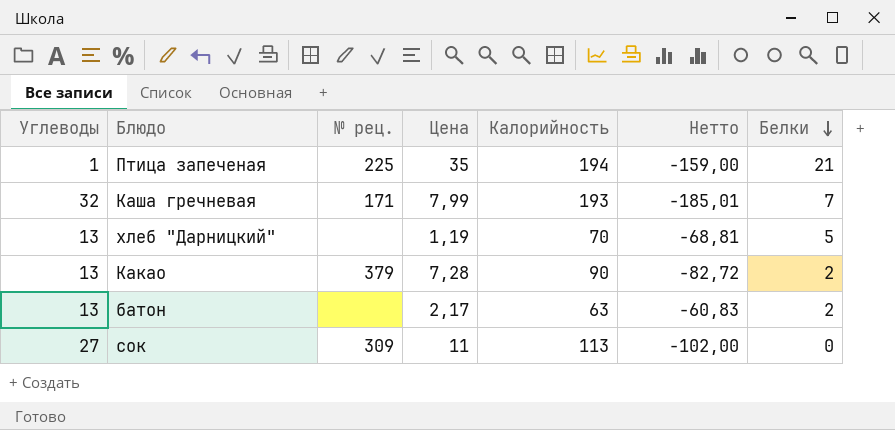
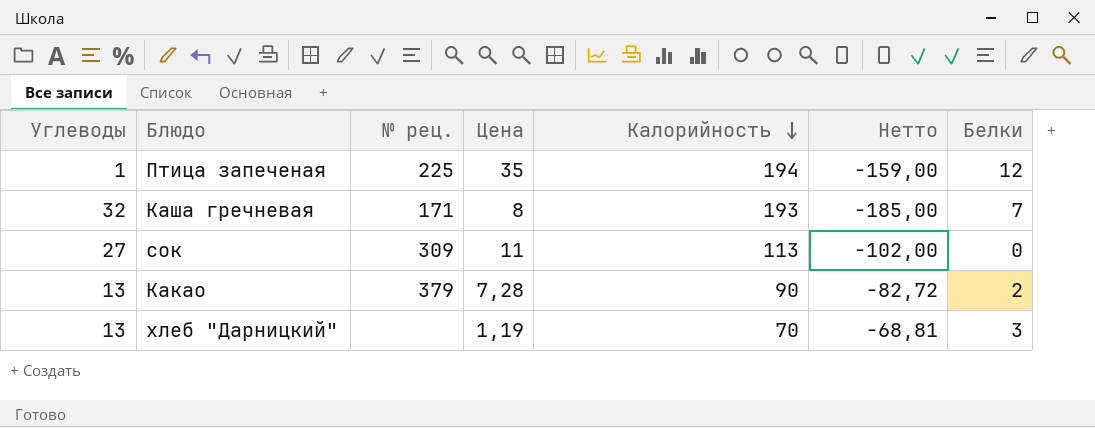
row order: Белки descending -> Калорийность descending
row батон: 13 | none | 2,17 | 63 | -60,83 | 2 -> none
Птица запеченая | Белки: 21 -> 12
Каша гречневая | Цена: 7,99 -> 8
Каша гречневая | Нетто: -185,01 -> -185,00
хлеб "Дарницкий" | Белки: 5 -> 3

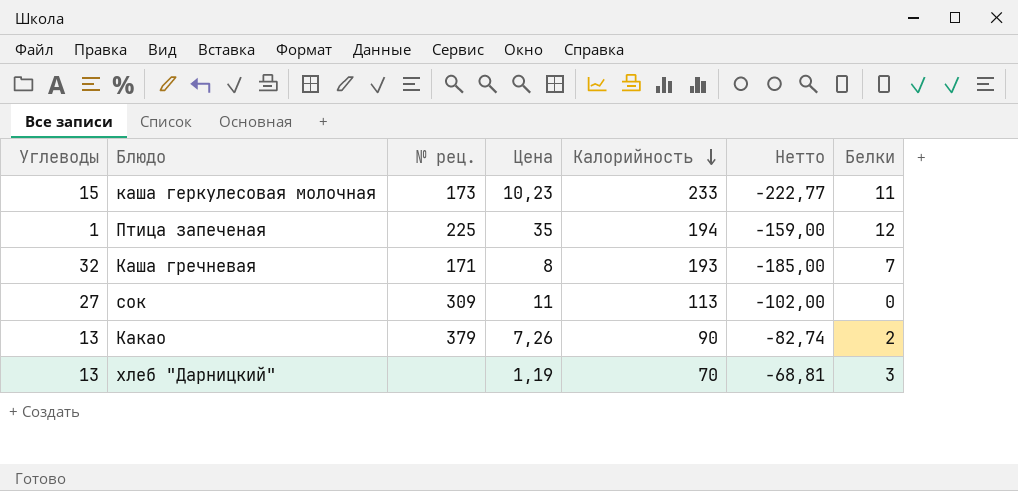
row каша геркулесовая молочная: none -> 15 | 173 | 10,23 | 233 | -222,77 | 11
Какао | Цена: 7,28 -> 7,26
Какао | Нетто: -82,72 -> -82,74

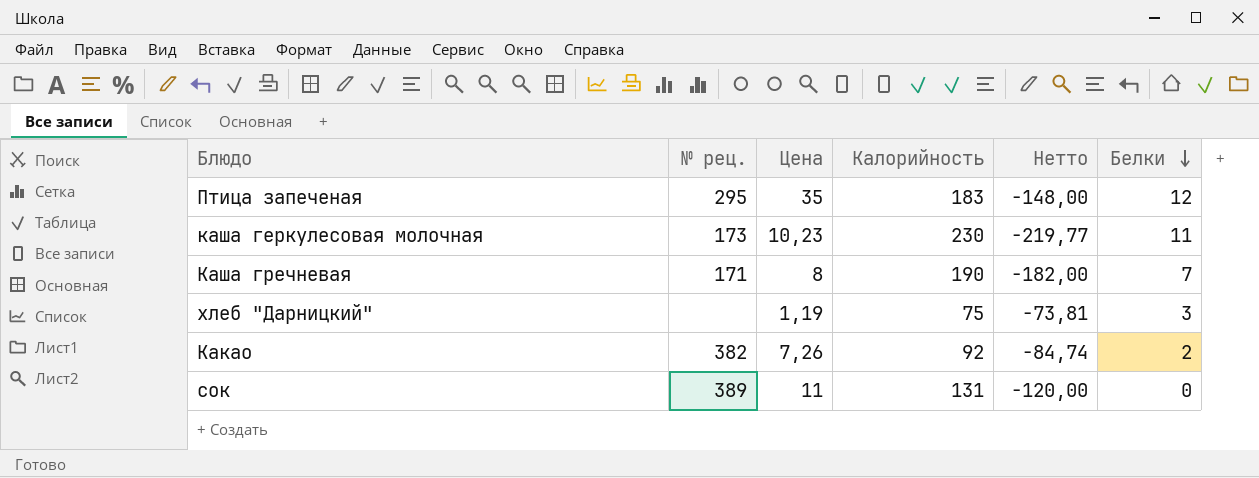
row order: Калорийность descending -> Белки descending
column Углеводы | position: 1 -> none
Птица запеченая | № рец.: 225 -> 295
Птица запеченая | Калорийность: 194 -> 183
Птица запеченая | Нетто: -159,00 -> -148,00
каша геркулесовая молочная | Калорийность: 233 -> 230
каша геркулесовая молочная | Нетто: -222,77 -> -219,77
Каша гречневая | Калорийность: 193 -> 190
Каша гречневая | Нетто: -185,00 -> -182,00
хлеб "Дарницкий" | Калорийность: 70 -> 75
хлеб "Дарницкий" | Нетто: -68,81 -> -73,81
Какао | № рец.: 379 -> 382
Какао | Калорийность: 90 -> 92
Какао | Нетто: -82,74 -> -84,74
сок | № рец.: 309 -> 389
сок | Калорийность: 113 -> 131
сок | Нетто: -102,00 -> -120,00

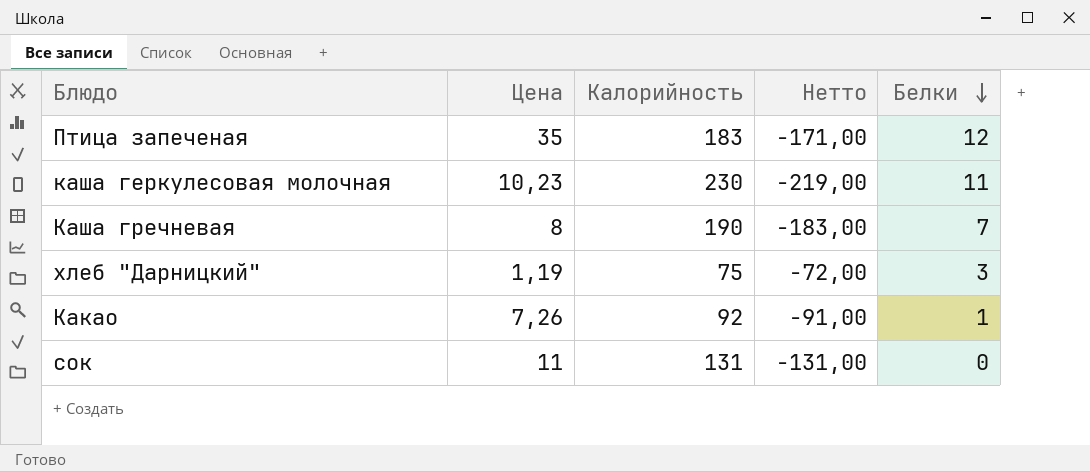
column № рец. | position: 2 -> none
column Нетто | formula: [Цена] - [Калорийность] -> [Белки] - [Калорийность]
Какао | Белки: 2 -> 1

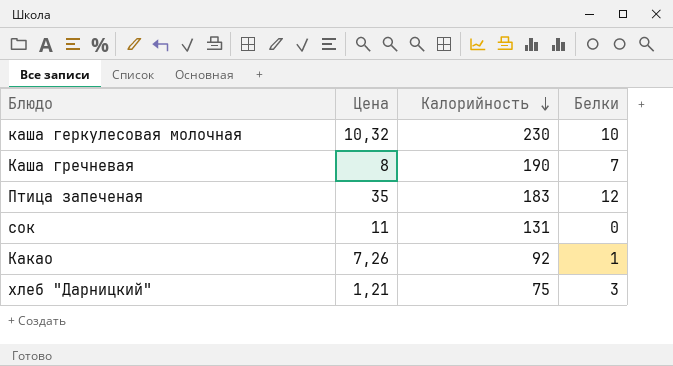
row order: Белки descending -> Калорийность descending
column Нетто | formula: [Белки] - [Калорийность] -> none
каша геркулесовая молочная | Цена: 10,23 -> 10,32
каша геркулесовая молочная | Белки: 11 -> 10
хлеб "Дарницкий" | Цена: 1,19 -> 1,21

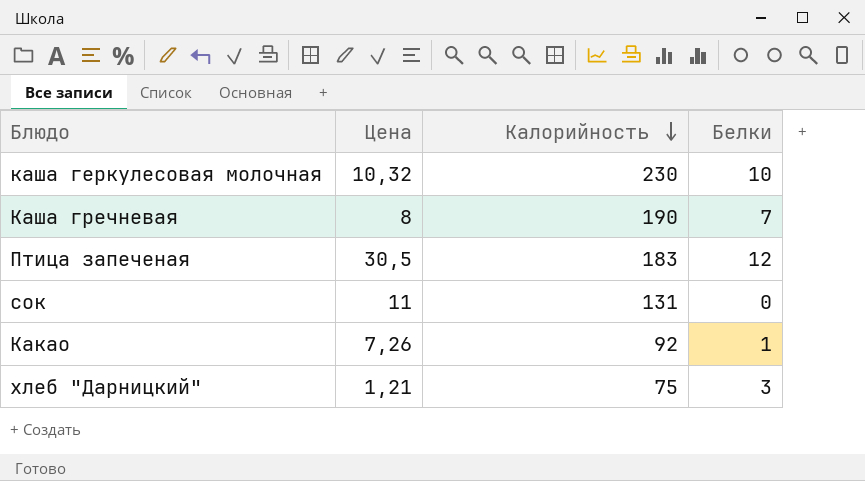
Птица запеченая | Цена: 35 -> 30,5

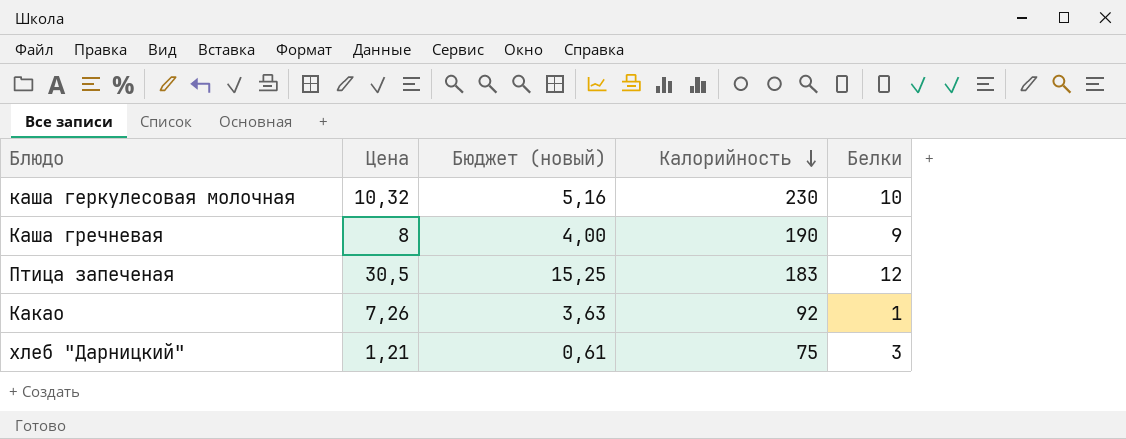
column Бюджет (новый) | formula: none -> [Цена] * 0,5
row сок: 11 | 131 | 0 -> none
Каша гречневая | Белки: 7 -> 9

